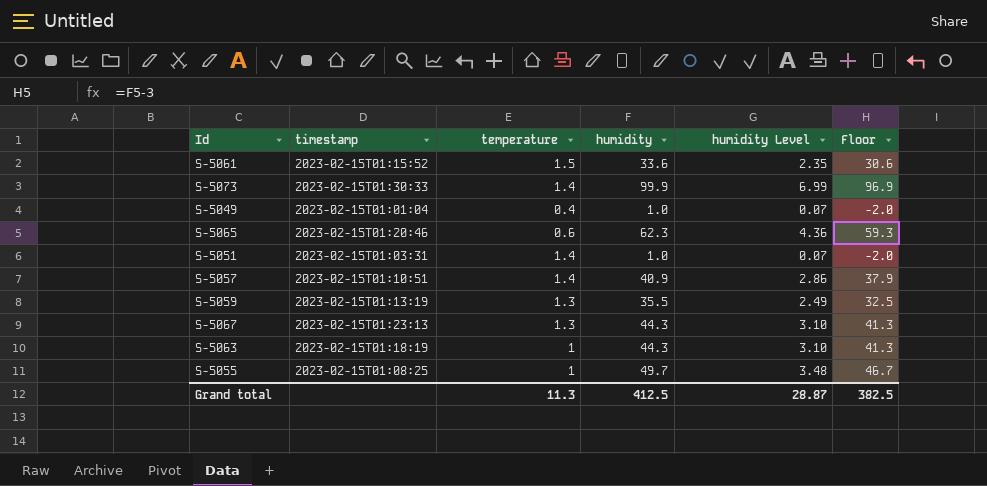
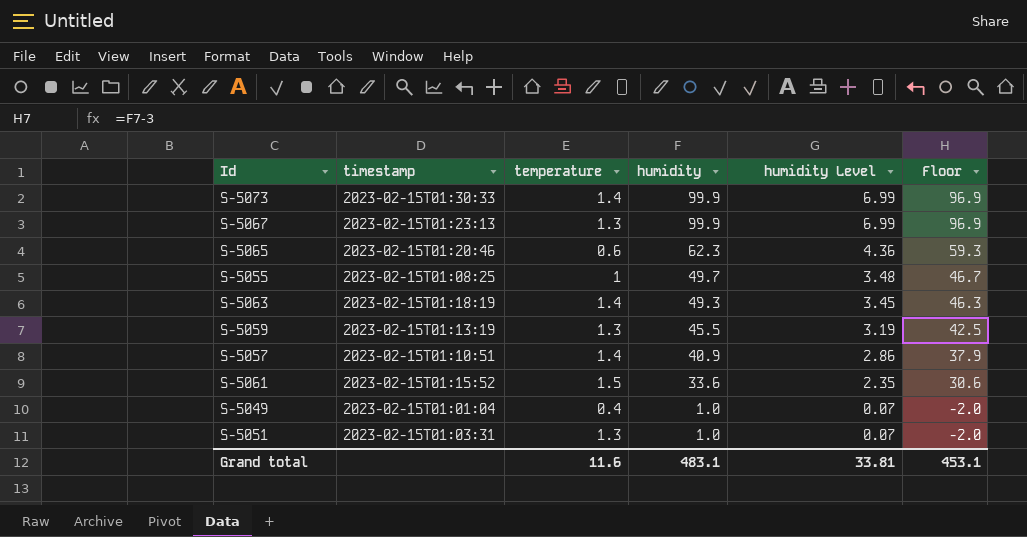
row order: none -> humidity descending
S-5067 | humidity: 44.3 -> 99.9
S-5067 | humidity Level: 3.10 -> 6.99
S-5067 | Floor: 41.3 -> 96.9
S-5063 | temperature: 1 -> 1.4
S-5063 | humidity: 44.3 -> 49.3
S-5063 | humidity Level: 3.10 -> 3.45
S-5063 | Floor: 41.3 -> 46.3
S-5059 | humidity: 35.5 -> 45.5
S-5059 | humidity Level: 2.49 -> 3.19
S-5059 | Floor: 32.5 -> 42.5
S-5051 | temperature: 1.4 -> 1.3
Grand total | temperature: 11.3 -> 11.6
Grand total | humidity: 412.5 -> 483.1
Grand total | humidity Level: 28.87 -> 33.81
Grand total | Floor: 382.5 -> 453.1

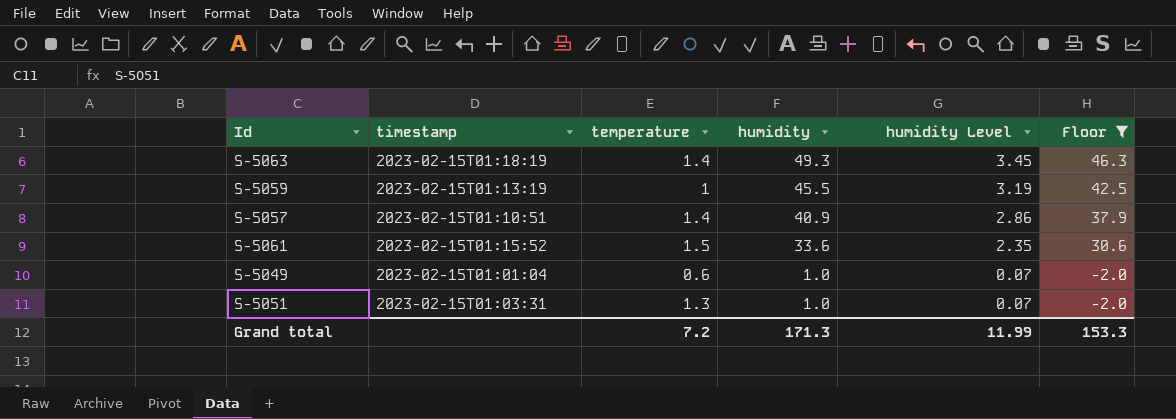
filter: none -> Floor <= 46.3
S-5059 | temperature: 1.3 -> 1
S-5049 | temperature: 0.4 -> 0.6
Grand total | temperature: 11.6 -> 7.2
Grand total | humidity: 483.1 -> 171.3
Grand total | humidity Level: 33.81 -> 11.99
Grand total | Floor: 453.1 -> 153.3

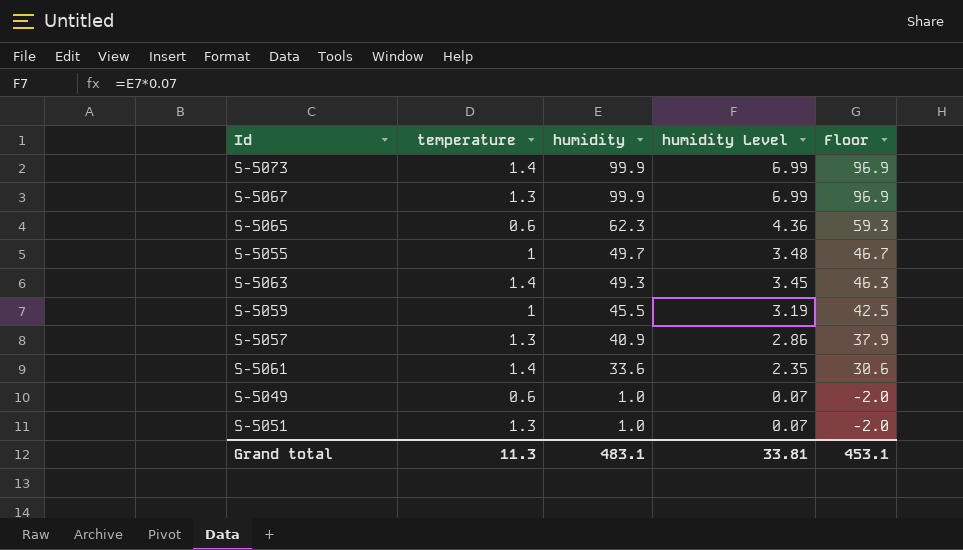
filter: Floor <= 46.3 -> none
column timestamp | position: 2 -> none
S-5057 | temperature: 1.4 -> 1.3
S-5061 | temperature: 1.5 -> 1.4
Grand total | temperature: 7.2 -> 11.3
Grand total | humidity: 171.3 -> 483.1
Grand total | humidity Level: 11.99 -> 33.81
Grand total | Floor: 153.3 -> 453.1

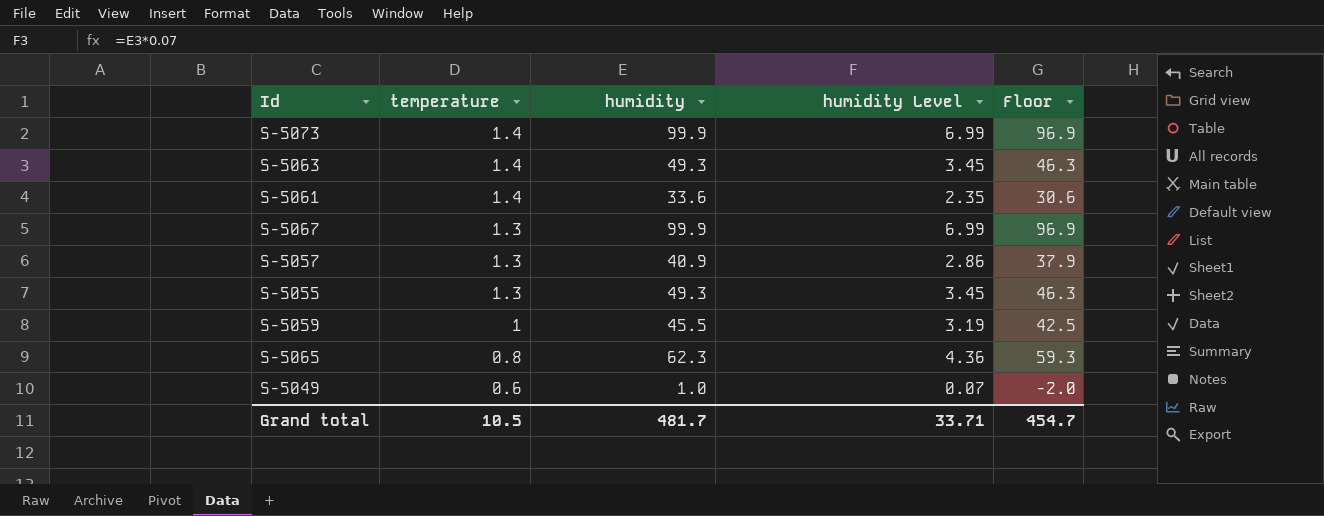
row order: humidity descending -> temperature descending
row S-5051: 1.3 | 1.0 | 0.07 | -2.0 -> none
S-5055 | temperature: 1 -> 1.3
S-5055 | humidity: 49.7 -> 49.3
S-5055 | humidity Level: 3.48 -> 3.45
S-5055 | Floor: 46.7 -> 46.3
S-5065 | temperature: 0.6 -> 0.8
Grand total | temperature: 11.3 -> 10.5
Grand total | humidity: 483.1 -> 481.7
Grand total | humidity Level: 33.81 -> 33.71
Grand total | Floor: 453.1 -> 454.7

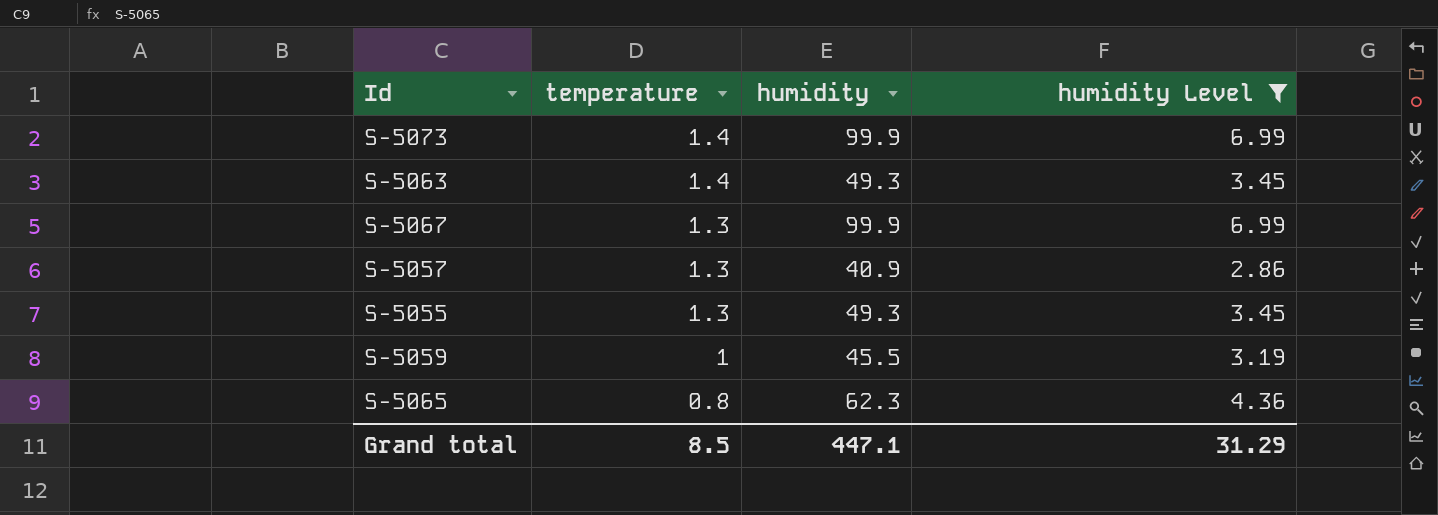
filter: none -> humidity Level >= 2.86
column Floor | formula: [humidity] - 3 -> none
Grand total | temperature: 10.5 -> 8.5
Grand total | humidity: 481.7 -> 447.1
Grand total | humidity Level: 33.71 -> 31.29

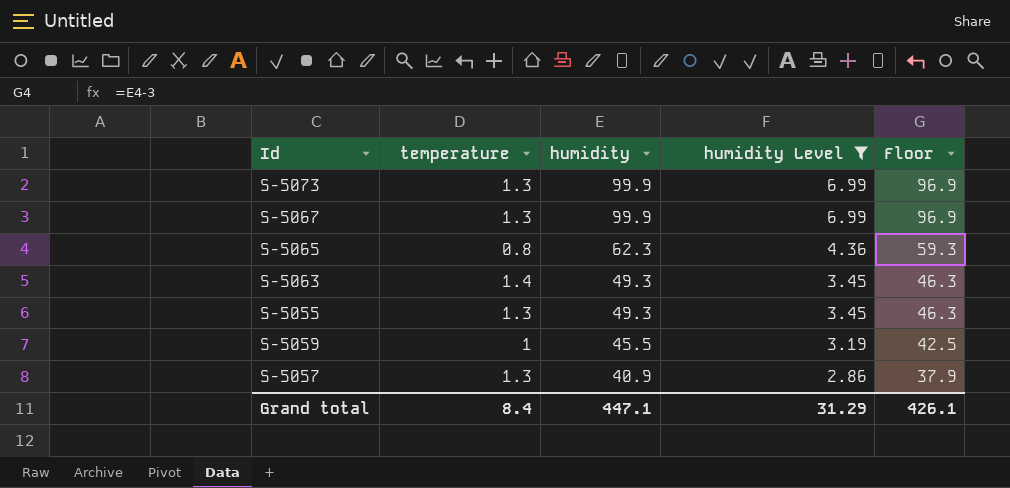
row order: temperature descending -> humidity descending
column Floor | formula: none -> [humidity] - 3
S-5073 | temperature: 1.4 -> 1.3
Grand total | temperature: 8.5 -> 8.4

